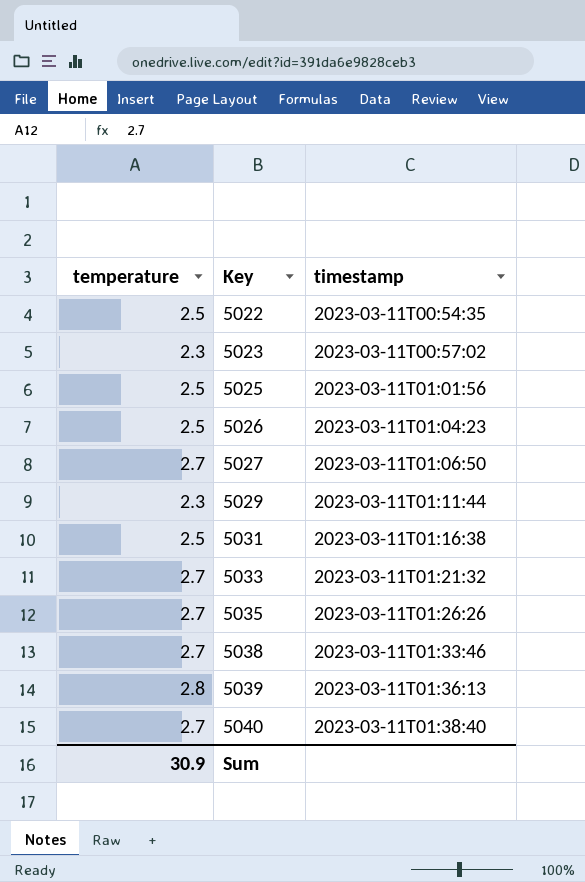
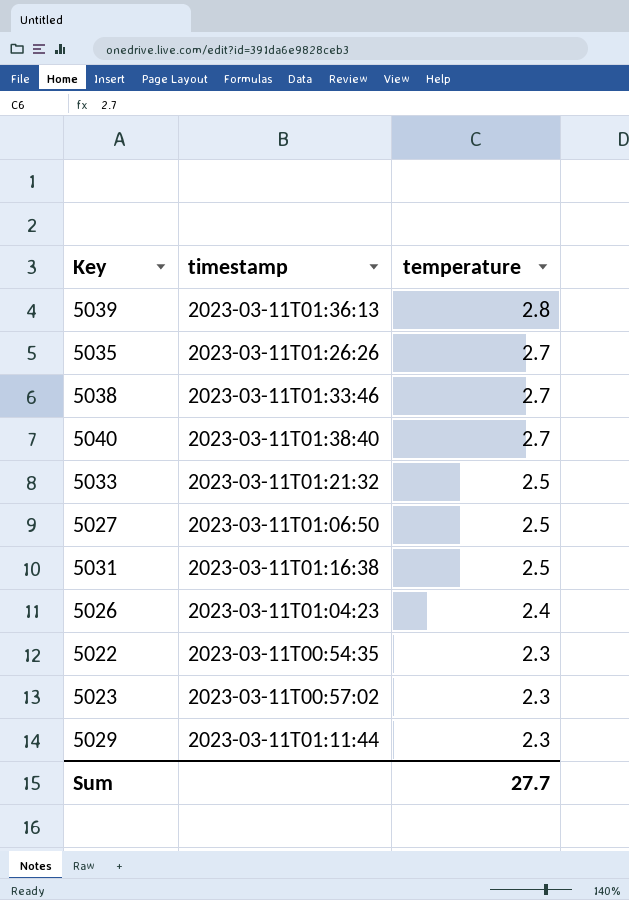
row order: Key ascending -> temperature descending
column temperature | position: 1 -> 3
row 5025: 2.5 | 2023-03-11T01:01:56 -> none
5033 | temperature: 2.7 -> 2.5
5027 | temperature: 2.7 -> 2.5
5026 | temperature: 2.5 -> 2.4
5022 | temperature: 2.5 -> 2.3
Sum | temperature: 30.9 -> 27.7

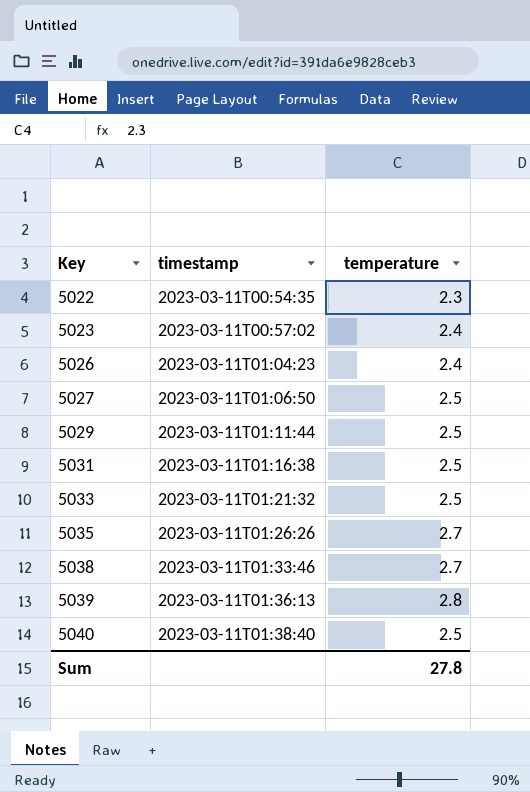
row order: temperature descending -> Key ascending
5023 | temperature: 2.3 -> 2.4
5029 | temperature: 2.3 -> 2.5
5040 | temperature: 2.7 -> 2.5
Sum | temperature: 27.7 -> 27.8

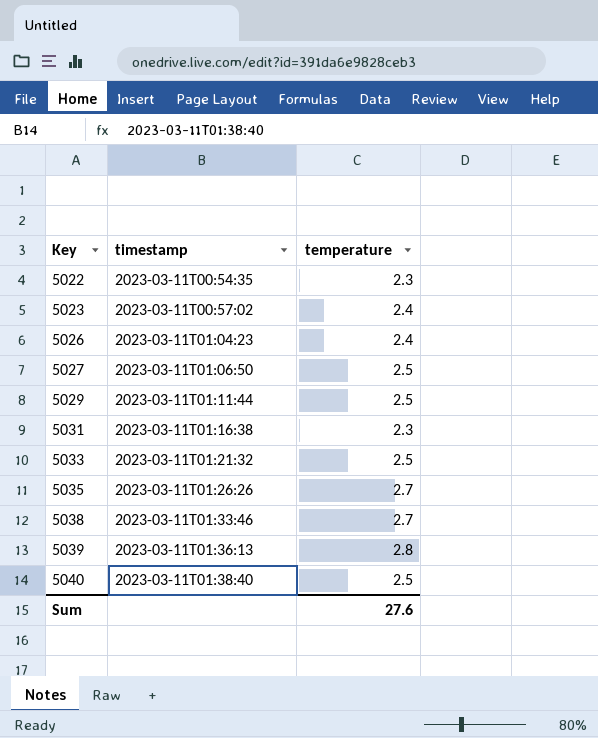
5031 | temperature: 2.5 -> 2.3
Sum | temperature: 27.8 -> 27.6

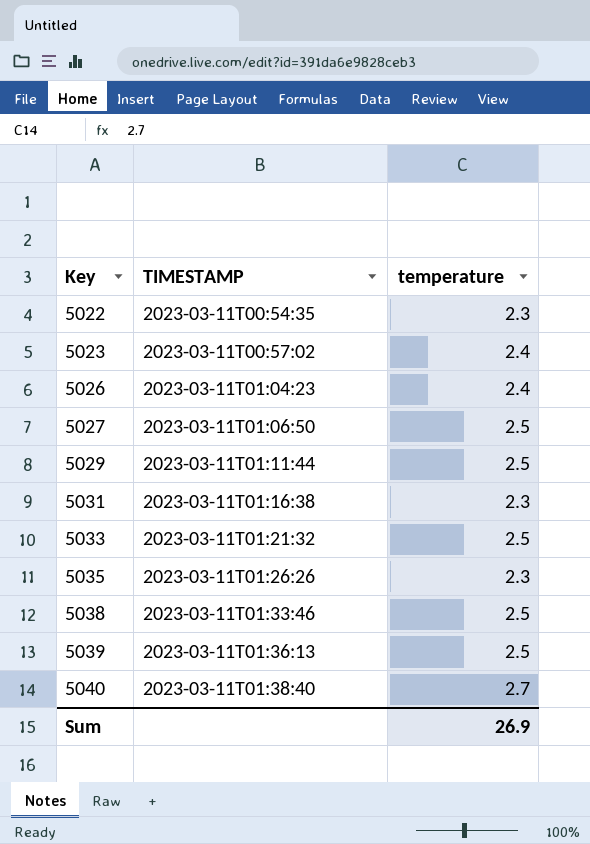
column name: timestamp -> TIMESTAMP
5035 | temperature: 2.7 -> 2.3
5038 | temperature: 2.7 -> 2.5
5039 | temperature: 2.8 -> 2.5
5040 | temperature: 2.5 -> 2.7
Sum | temperature: 27.6 -> 26.9

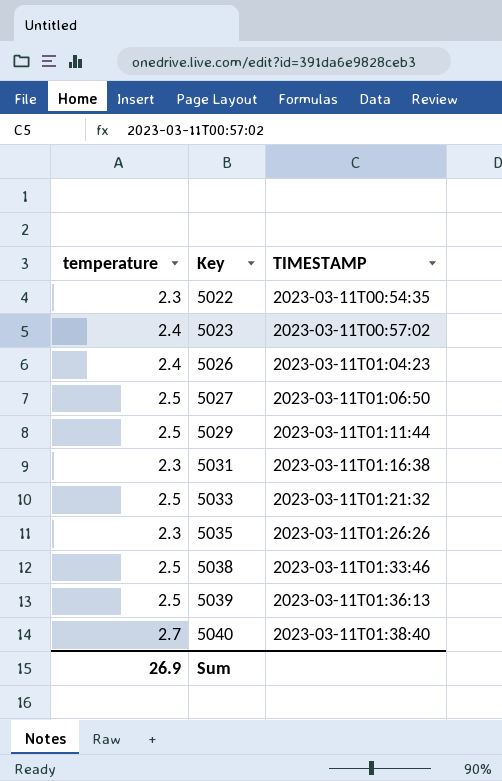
column temperature | position: 3 -> 1

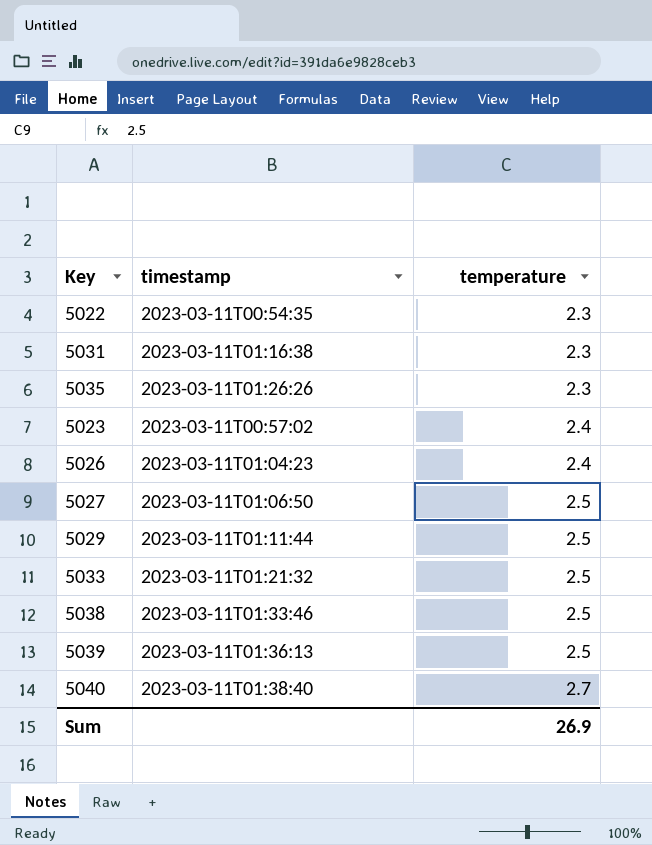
row order: Key ascending -> temperature ascending
column name: TIMESTAMP -> timestamp
column temperature | position: 1 -> 3

